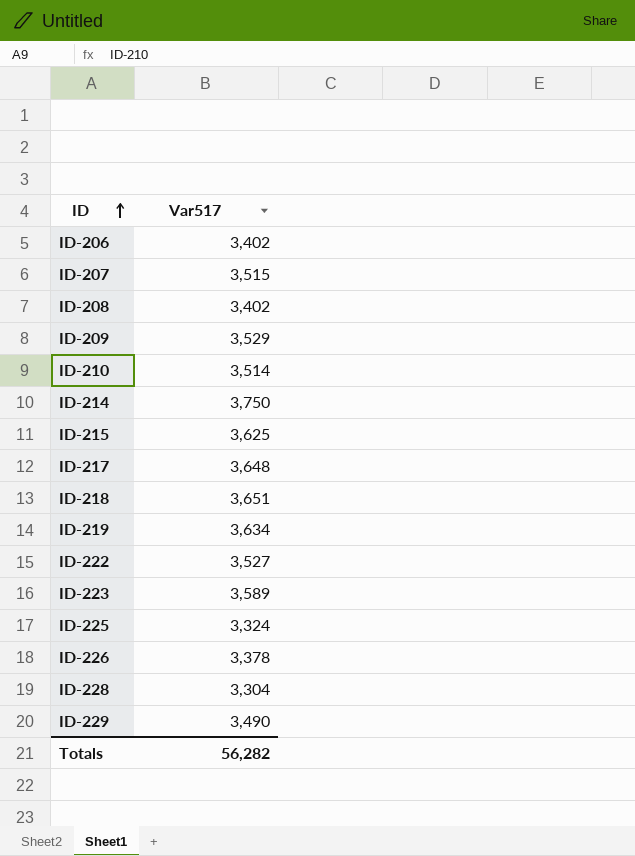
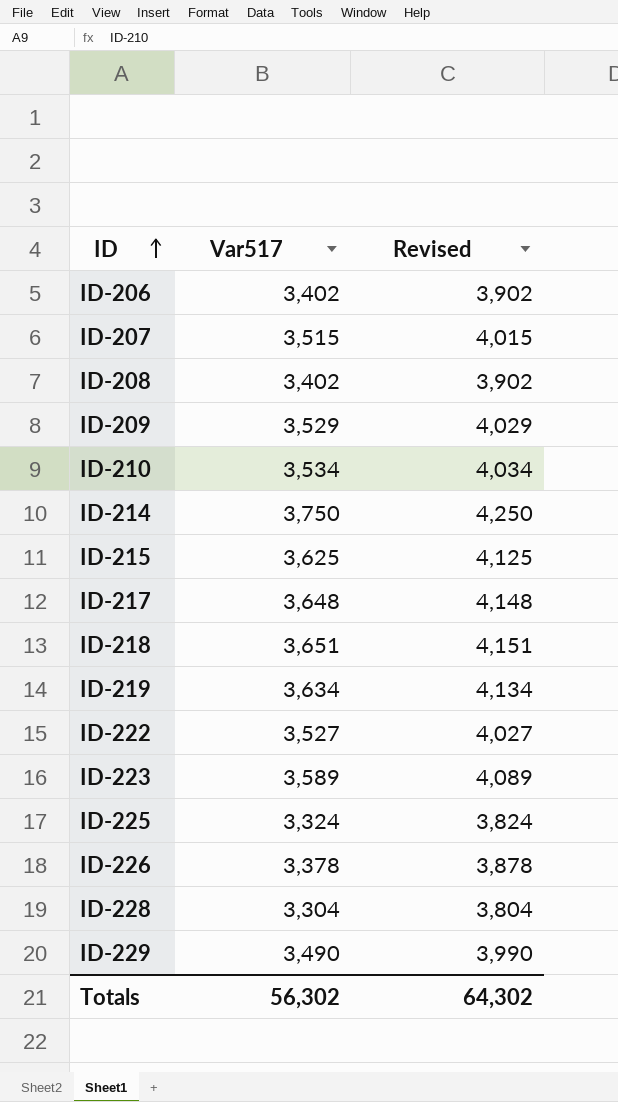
column Revised | formula: none -> [Var517] + 500
ID-210 | Var517: 3,514 -> 3,534
Totals | Var517: 56,282 -> 56,302

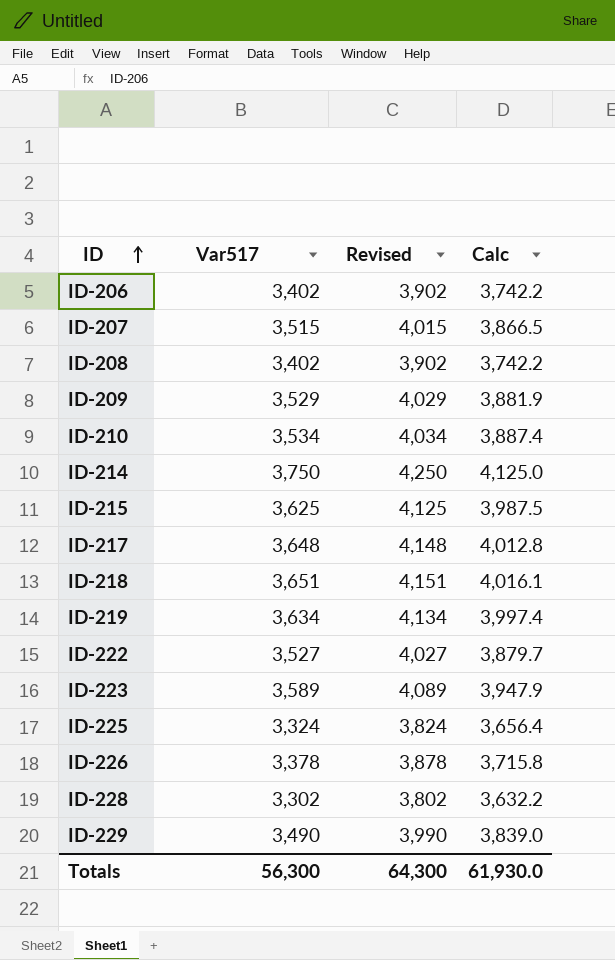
column Calc | formula: none -> [Var517] * 1.1
ID-228 | Var517: 3,304 -> 3,302
ID-228 | Revised: 3,804 -> 3,802
Totals | Var517: 56,302 -> 56,300
Totals | Revised: 64,302 -> 64,300

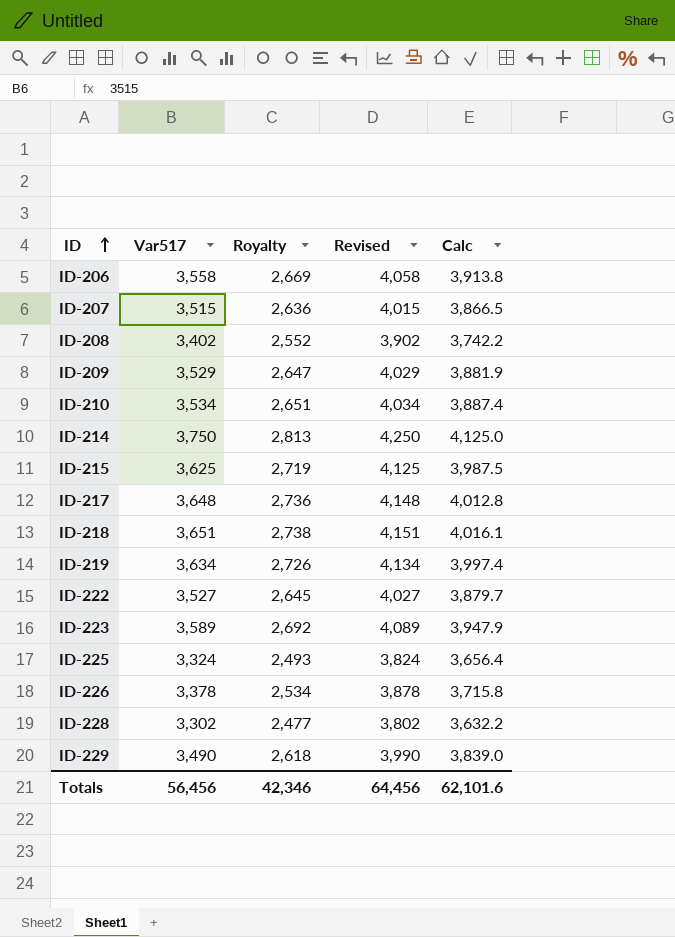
column Royalty | formula: none -> [Var517] * 0.75
ID-206 | Var517: 3,402 -> 3,558
ID-206 | Revised: 3,902 -> 4,058
ID-206 | Calc: 3,742.2 -> 3,913.8
Totals | Var517: 56,300 -> 56,456
Totals | Revised: 64,300 -> 64,456
Totals | Calc: 61,930.0 -> 62,101.6

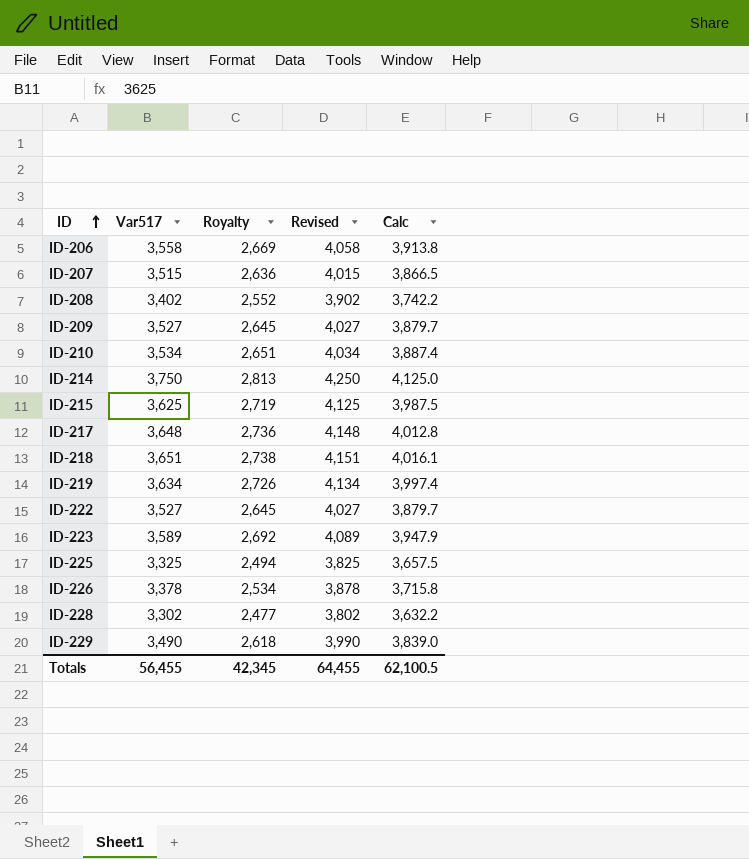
ID-209 | Var517: 3,529 -> 3,527
ID-209 | Royalty: 2,647 -> 2,645
ID-209 | Revised: 4,029 -> 4,027
ID-209 | Calc: 3,881.9 -> 3,879.7
ID-225 | Var517: 3,324 -> 3,325
ID-225 | Royalty: 2,493 -> 2,494
ID-225 | Revised: 3,824 -> 3,825
ID-225 | Calc: 3,656.4 -> 3,657.5
Totals | Var517: 56,456 -> 56,455
Totals | Royalty: 42,346 -> 42,345
Totals | Revised: 64,456 -> 64,455
Totals | Calc: 62,101.6 -> 62,100.5

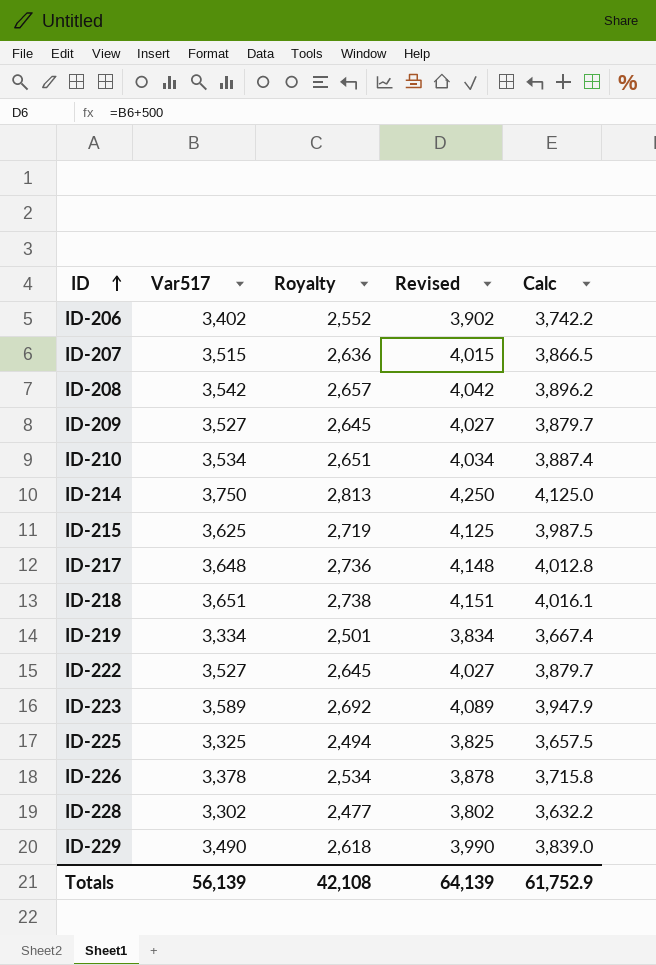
ID-206 | Var517: 3,558 -> 3,402
ID-206 | Royalty: 2,669 -> 2,552
ID-206 | Revised: 4,058 -> 3,902
ID-206 | Calc: 3,913.8 -> 3,742.2
ID-208 | Var517: 3,402 -> 3,542
ID-208 | Royalty: 2,552 -> 2,657
ID-208 | Revised: 3,902 -> 4,042
ID-208 | Calc: 3,742.2 -> 3,896.2
ID-219 | Var517: 3,634 -> 3,334
ID-219 | Royalty: 2,726 -> 2,501
ID-219 | Revised: 4,134 -> 3,834
ID-219 | Calc: 3,997.4 -> 3,667.4
Totals | Var517: 56,455 -> 56,139
Totals | Royalty: 42,345 -> 42,108
Totals | Revised: 64,455 -> 64,139
Totals | Calc: 62,100.5 -> 61,752.9

